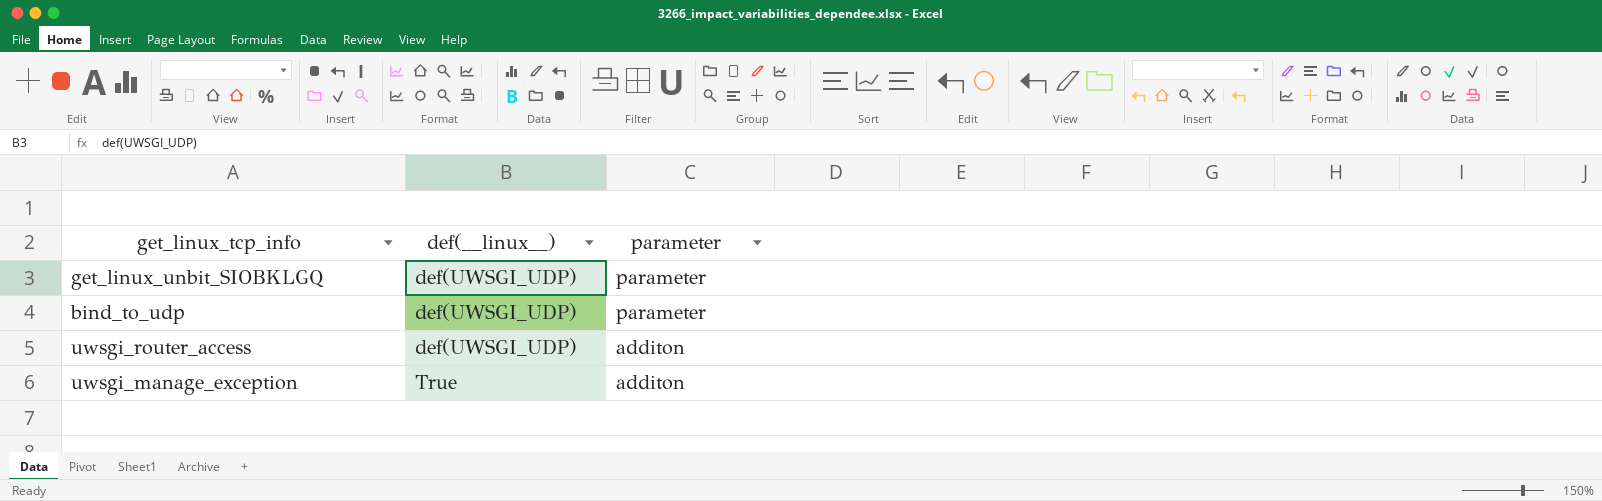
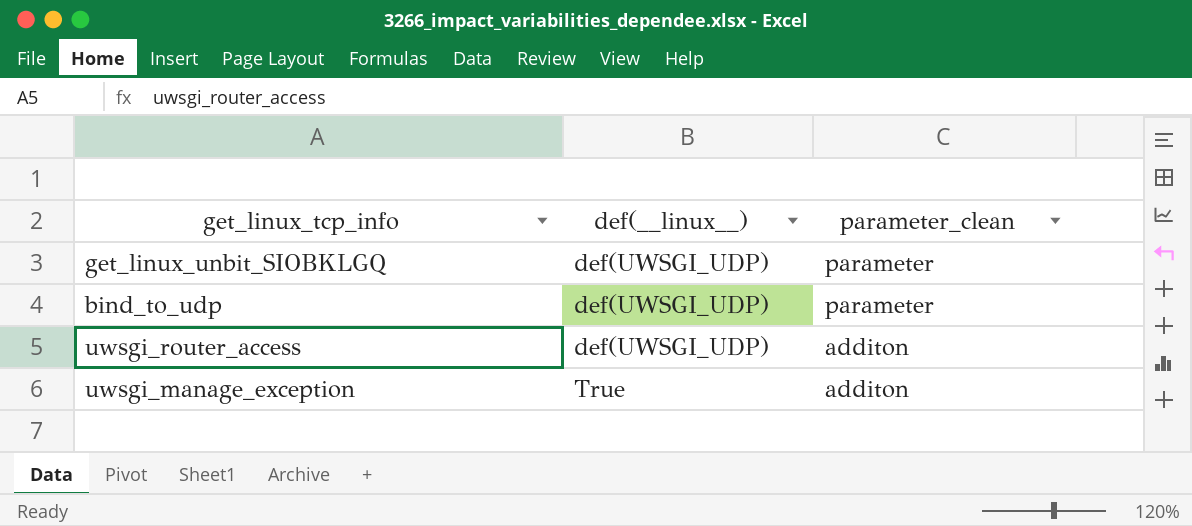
column name: parameter -> parameter_clean

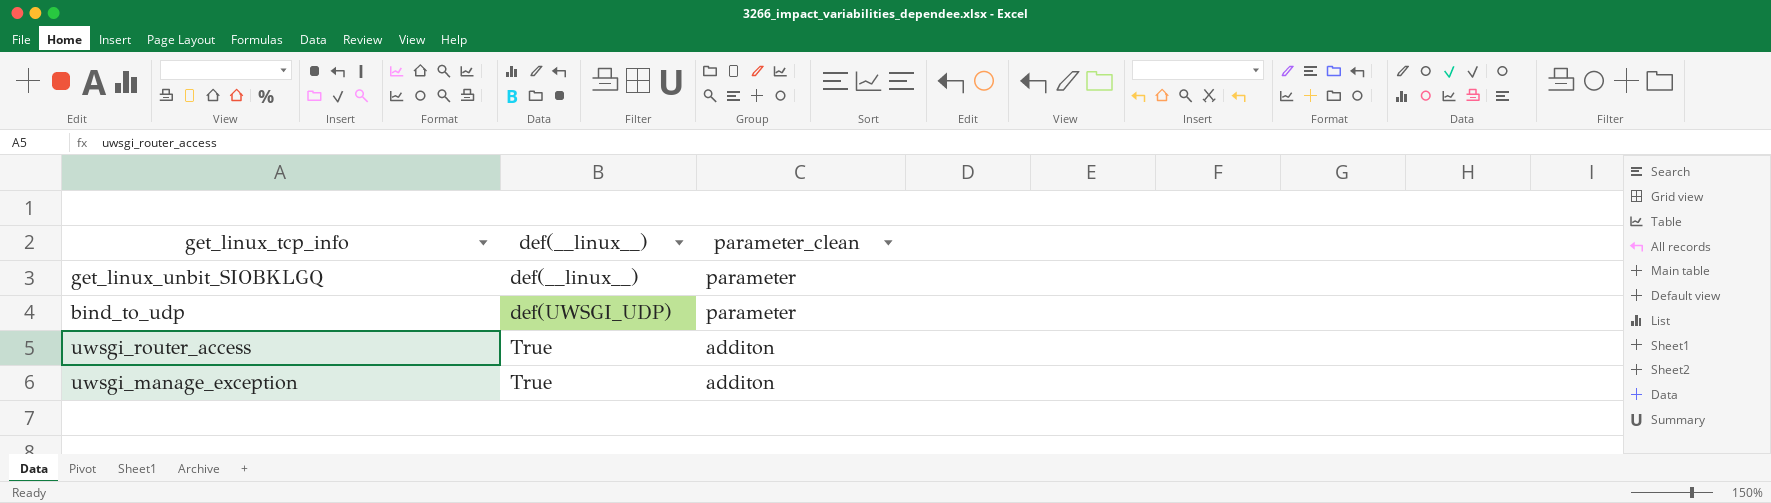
get_linux_unbit_SIOBKLGQ | def(__linux__): def(UWSGI_UDP) -> def(__linux__)
uwsgi_router_access | def(__linux__): def(UWSGI_UDP) -> True

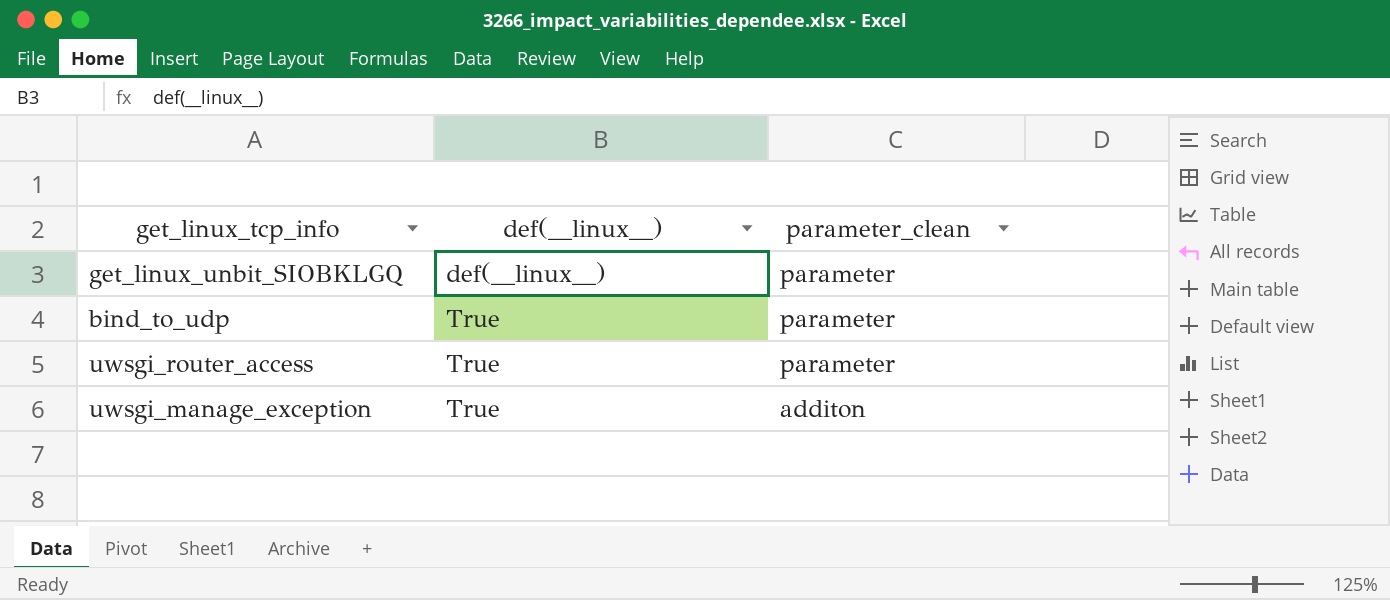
bind_to_udp | def(__linux__): def(UWSGI_UDP) -> True
uwsgi_router_access | parameter_clean: additon -> parameter

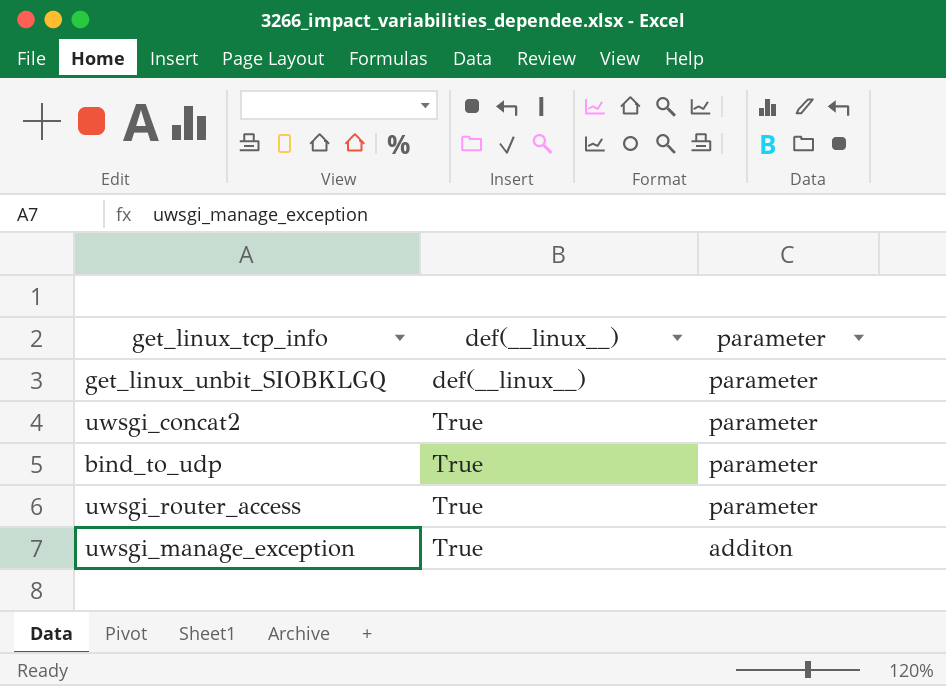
column name: parameter_clean -> parameter
row uwsgi_concat2: none -> True | parameter

